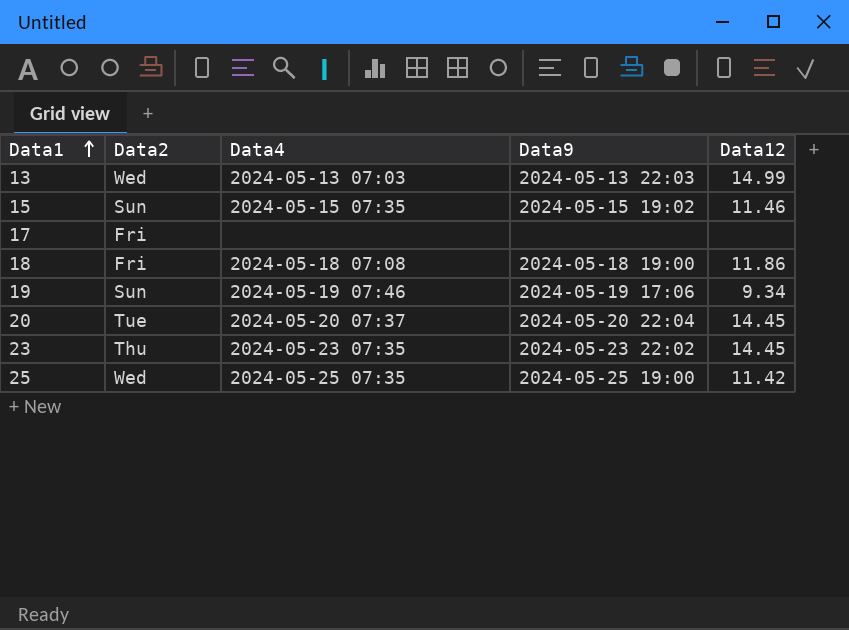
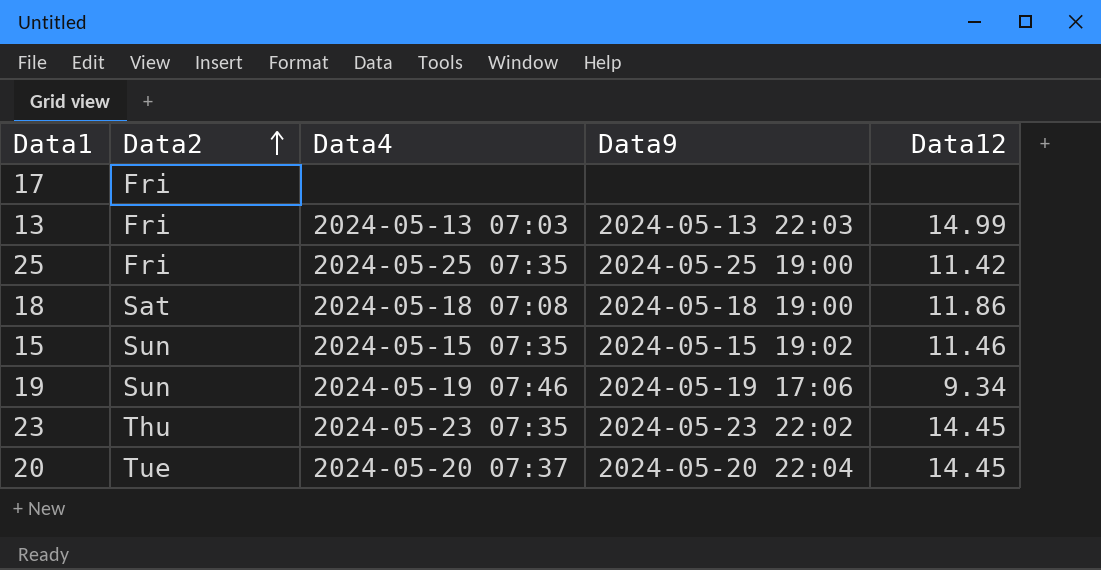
row order: Data1 ascending -> Data2 ascending
13 | Data2: Wed -> Fri
25 | Data2: Wed -> Fri
18 | Data2: Fri -> Sat

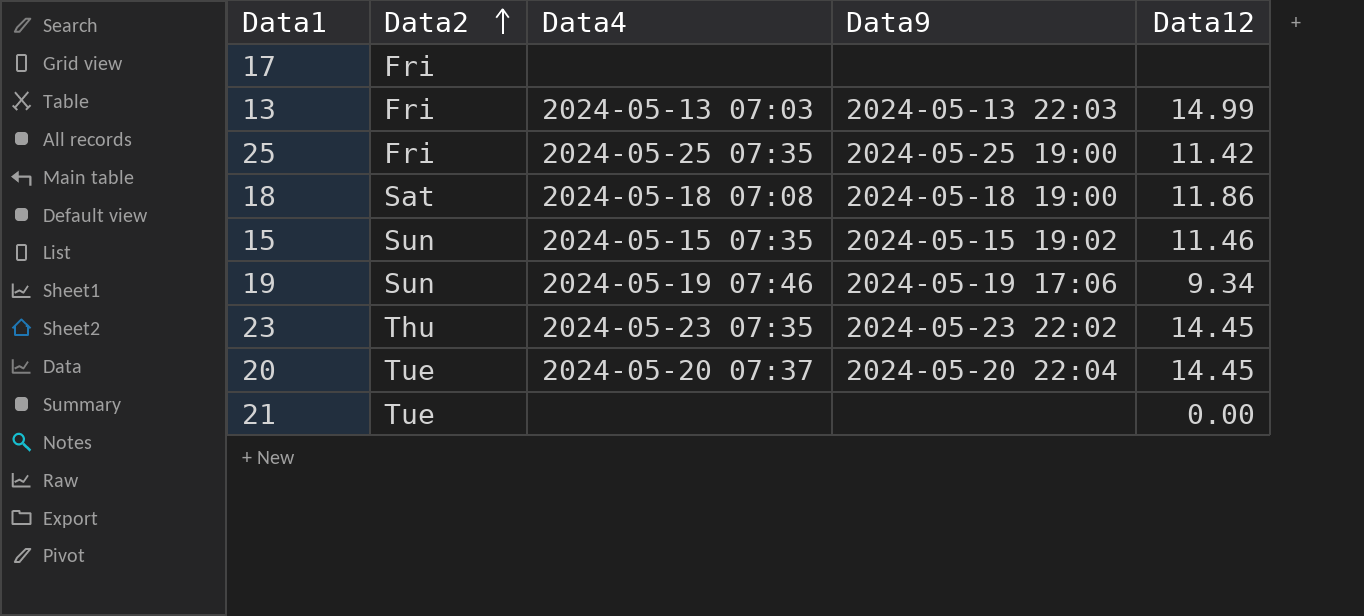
row 21: none -> Tue | none | none | 0.00

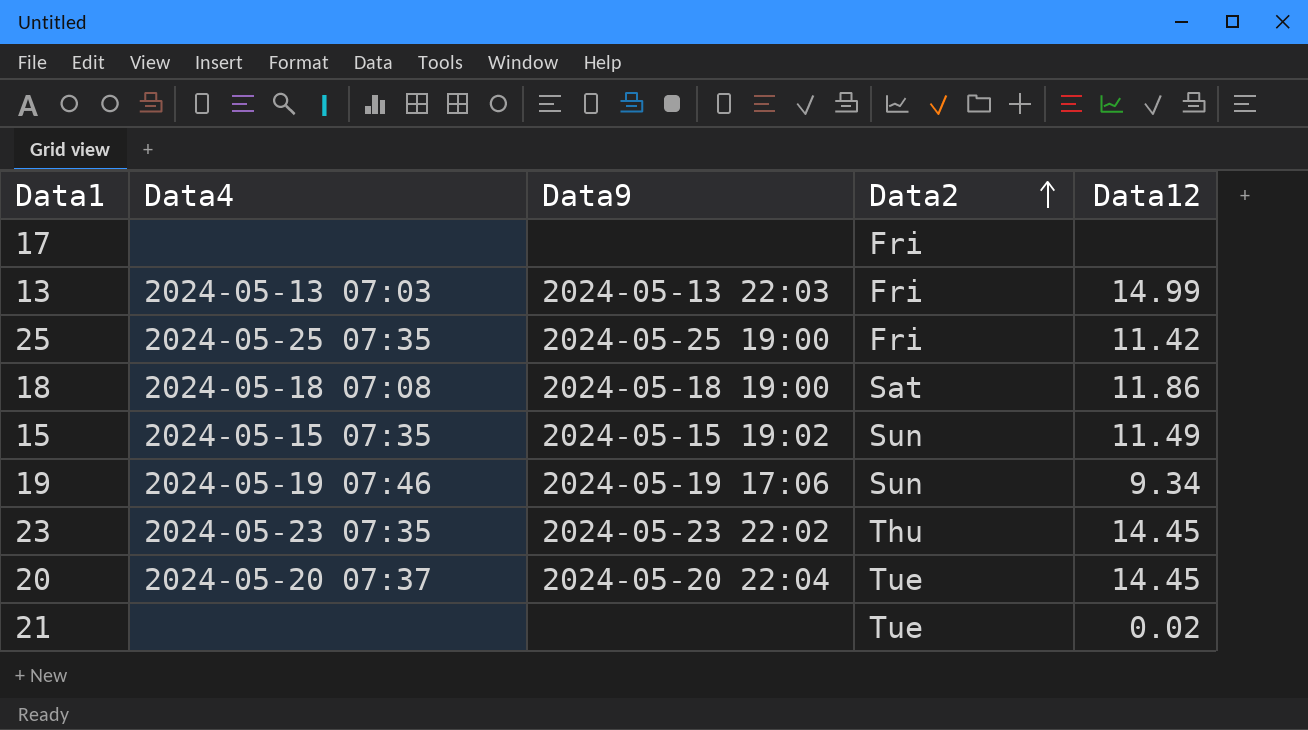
column Data2 | position: 2 -> 4
15 | Data12: 11.46 -> 11.49
21 | Data12: 0.00 -> 0.02

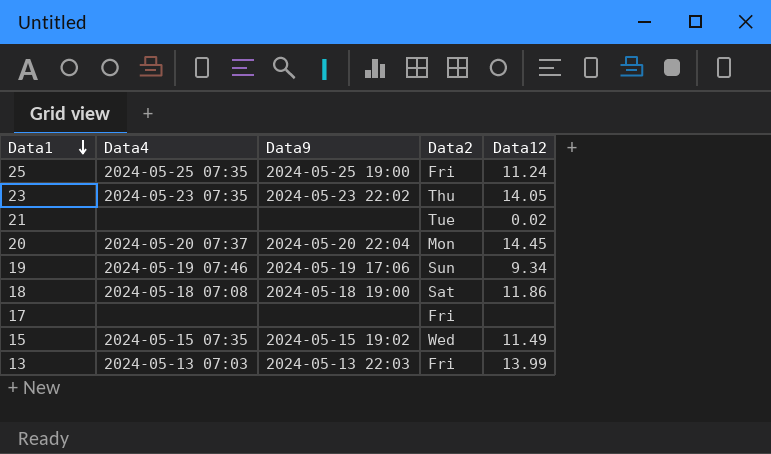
row order: Data2 ascending -> Data1 descending
25 | Data12: 11.42 -> 11.24
23 | Data12: 14.45 -> 14.05
20 | Data2: Tue -> Mon
15 | Data2: Sun -> Wed
13 | Data12: 14.99 -> 13.99

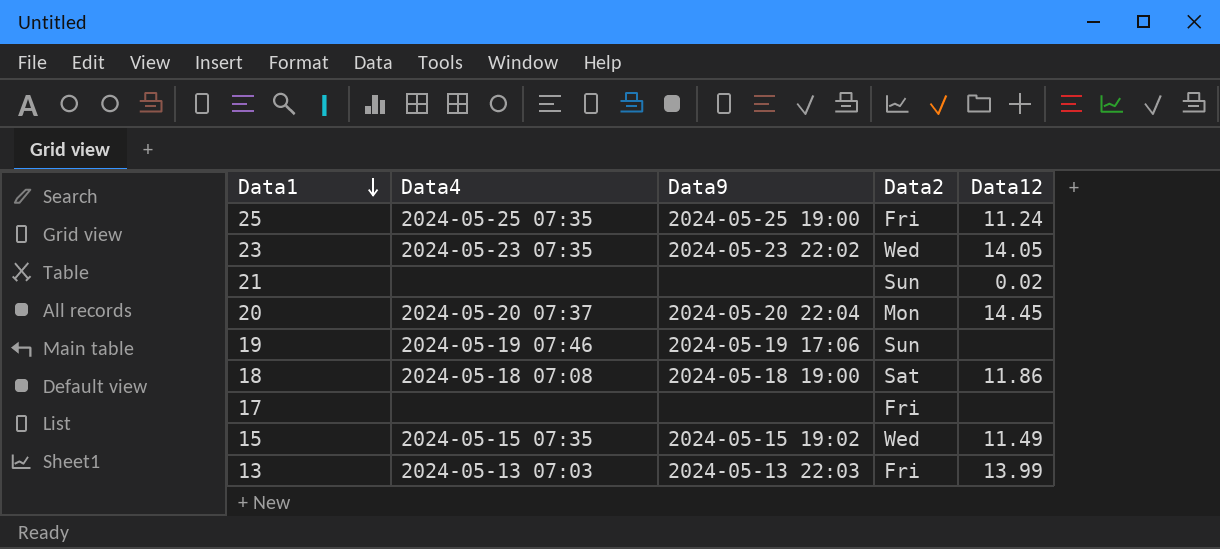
23 | Data2: Thu -> Wed
21 | Data2: Tue -> Sun
19 | Data12: 9.34 -> none

